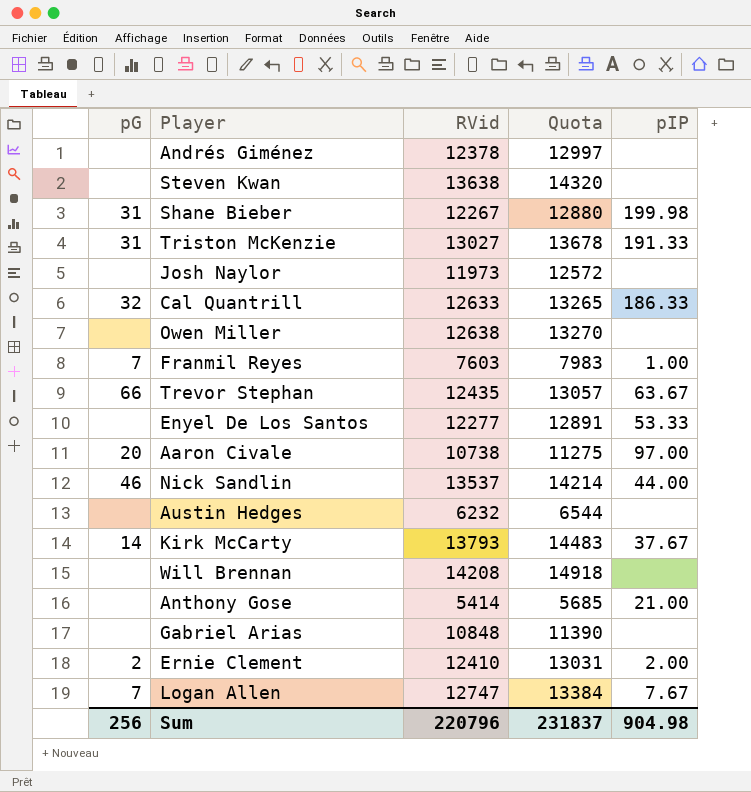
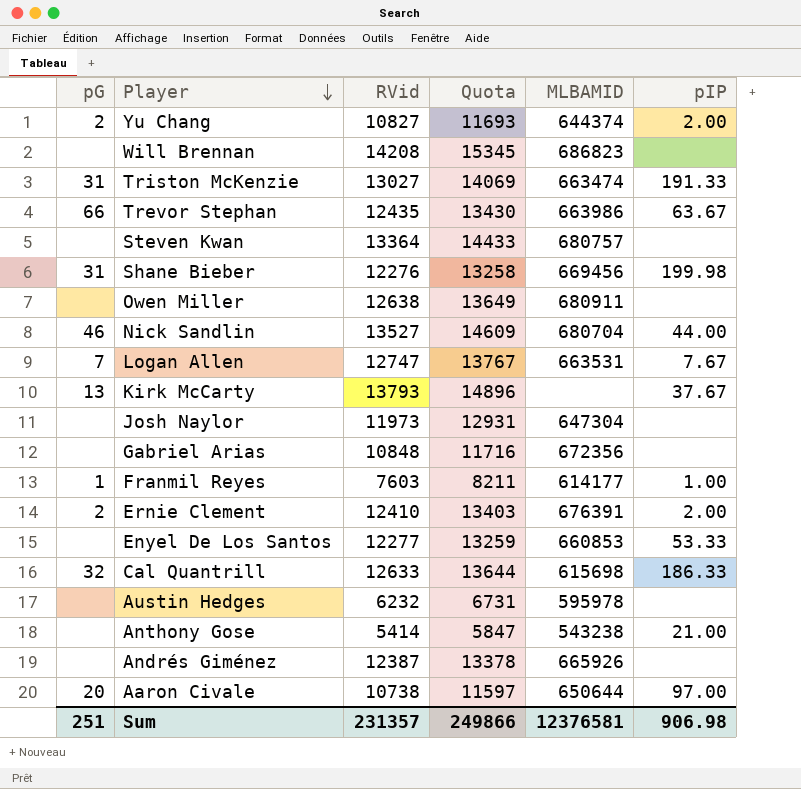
row order: none -> Player descending
column Quota | formula: [RVid] * 1.05 -> [RVid] * 1.08
column MLBAMID | position: none -> 5
row Yu Chang: none -> 2 | 10827 | 11693 | 644374 | 2.00
Steven Kwan | RVid: 13638 -> 13364
Shane Bieber | RVid: 12267 -> 12276
Nick Sandlin | RVid: 13537 -> 13527
Kirk McCarty | pG: 14 -> 13
Franmil Reyes | pG: 7 -> 1
Andrés Giménez | RVid: 12378 -> 12387
Sum | pG: 256 -> 251
Sum | RVid: 220796 -> 231357
Sum | Quota: 231837 -> 249866
Sum | pIP: 904.98 -> 906.98

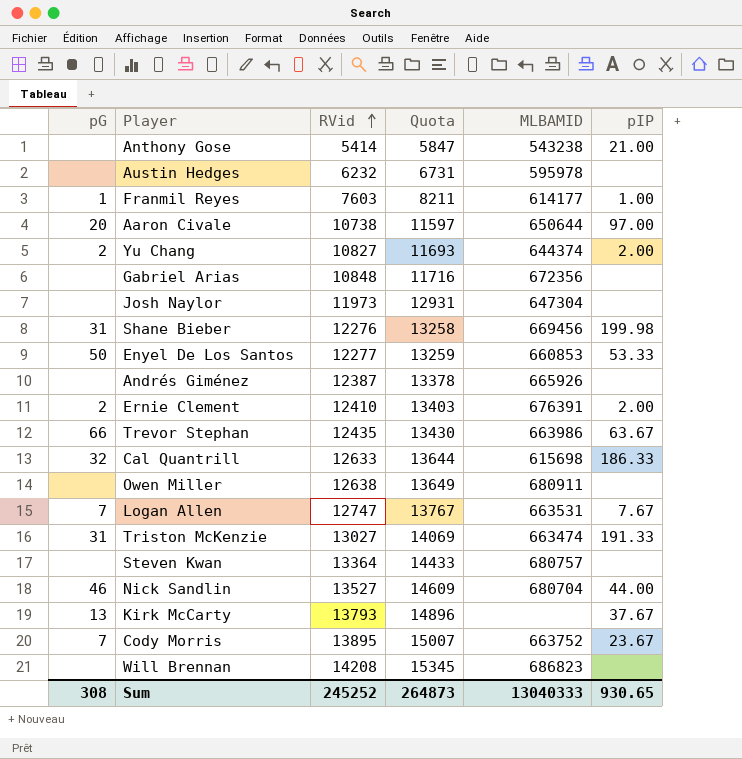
row order: Player descending -> RVid ascending
Enyel De Los Santos | pG: none -> 50
row Cody Morris: none -> 7 | 13895 | 15007 | 663752 | 23.67
Sum | pG: 251 -> 308
Sum | RVid: 231357 -> 245252
Sum | Quota: 249866 -> 264873
Sum | MLBAMID: 12376581 -> 13040333
Sum | pIP: 906.98 -> 930.65

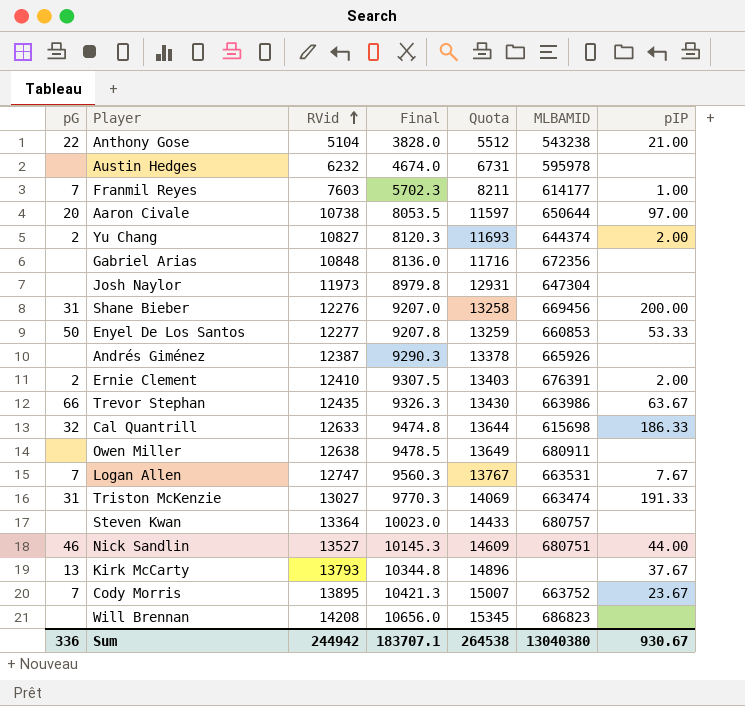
column Final | formula: none -> [RVid] * 0.75
Anthony Gose | pG: none -> 22
Anthony Gose | RVid: 5414 -> 5104
Anthony Gose | Quota: 5847 -> 5512
Franmil Reyes | pG: 1 -> 7
Shane Bieber | pIP: 199.98 -> 200.00
Nick Sandlin | MLBAMID: 680704 -> 680751
Sum | pG: 308 -> 336
Sum | RVid: 245252 -> 244942
Sum | Quota: 264873 -> 264538
Sum | MLBAMID: 13040333 -> 13040380
Sum | pIP: 930.65 -> 930.67

